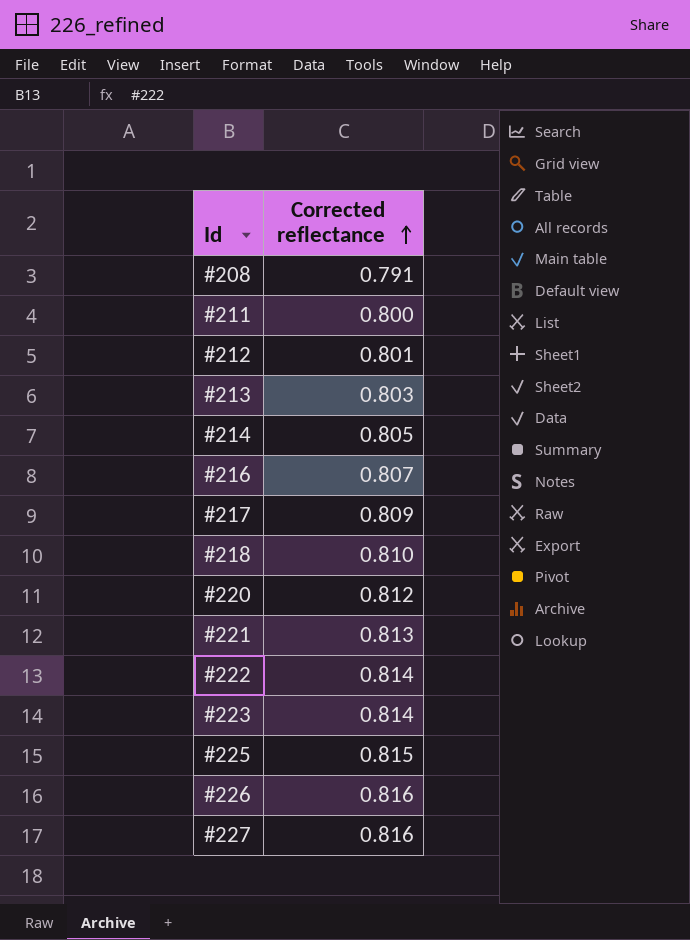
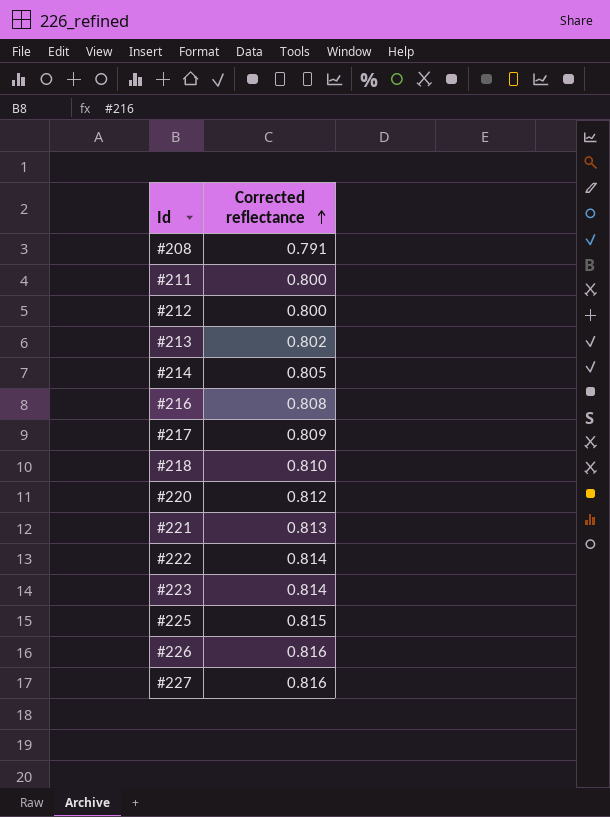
#212 | Corrected reflectance: 0.801 -> 0.800
#213 | Corrected reflectance: 0.803 -> 0.802
#216 | Corrected reflectance: 0.807 -> 0.808

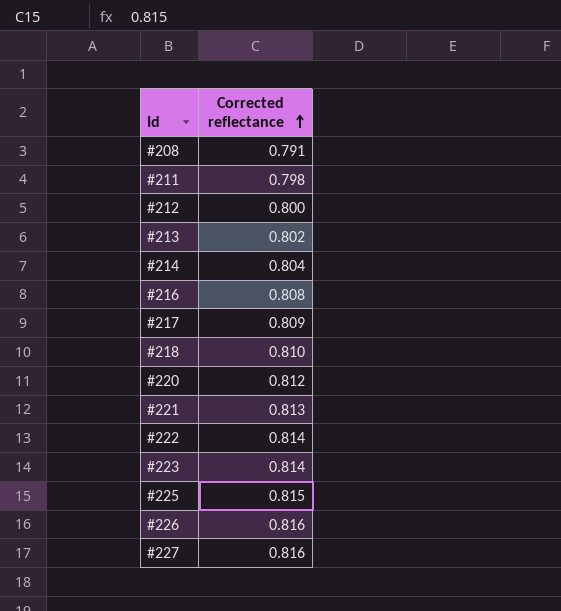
#211 | Corrected reflectance: 0.800 -> 0.798
#214 | Corrected reflectance: 0.805 -> 0.804

